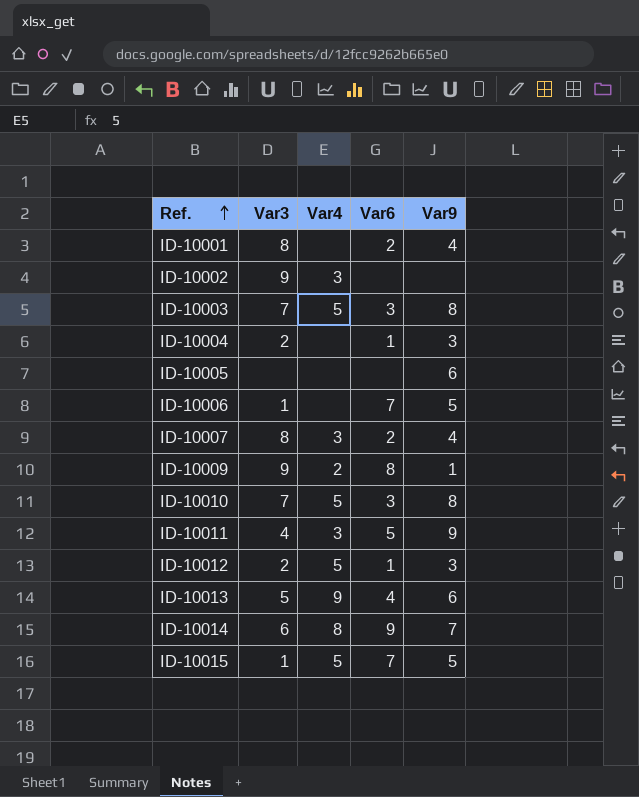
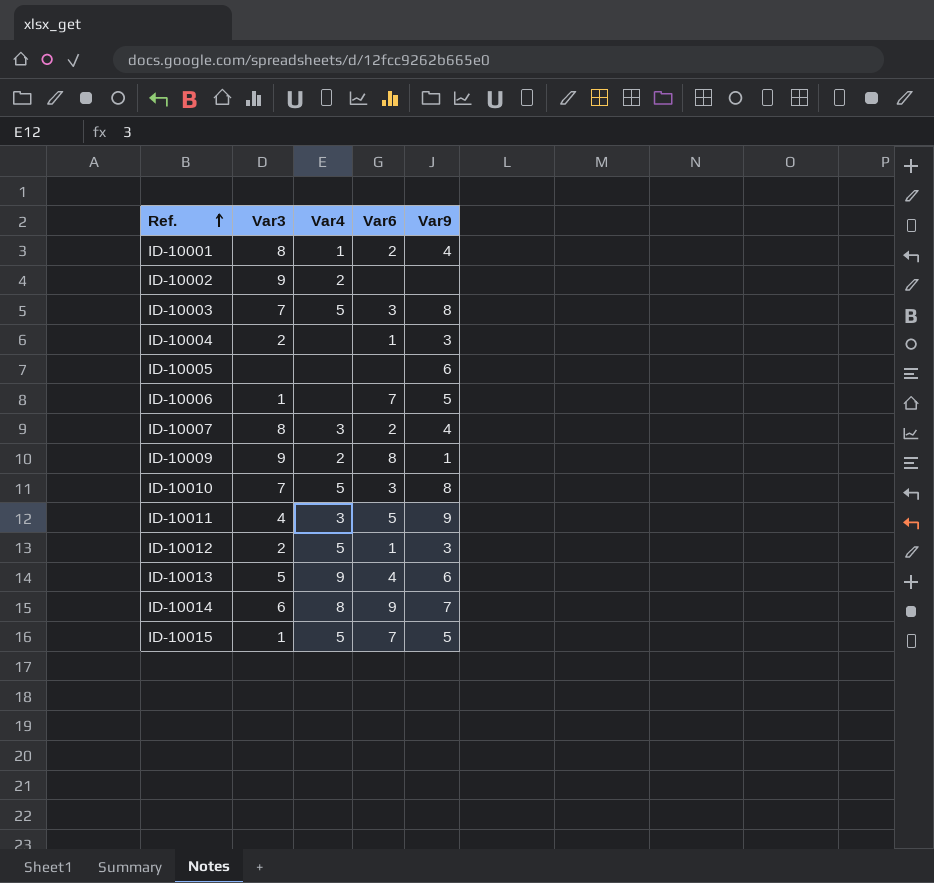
ID-10001 | Var4: none -> 1
ID-10002 | Var4: 3 -> 2

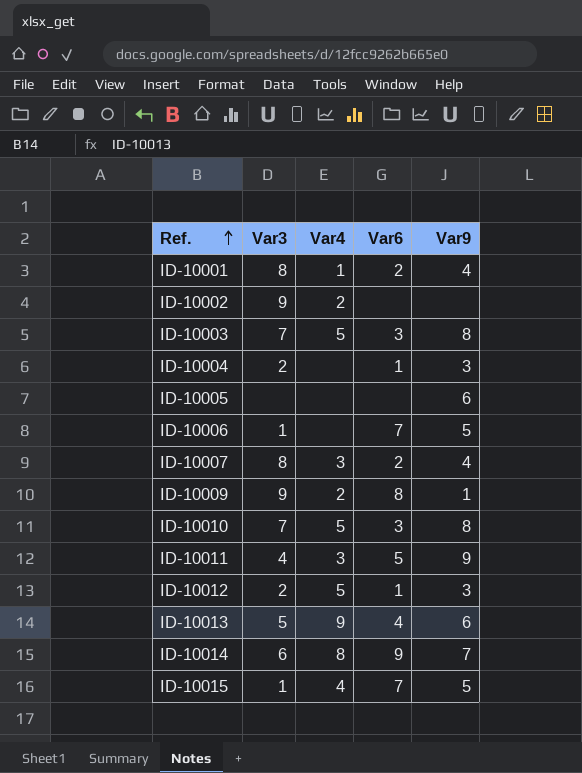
ID-10015 | Var4: 5 -> 4

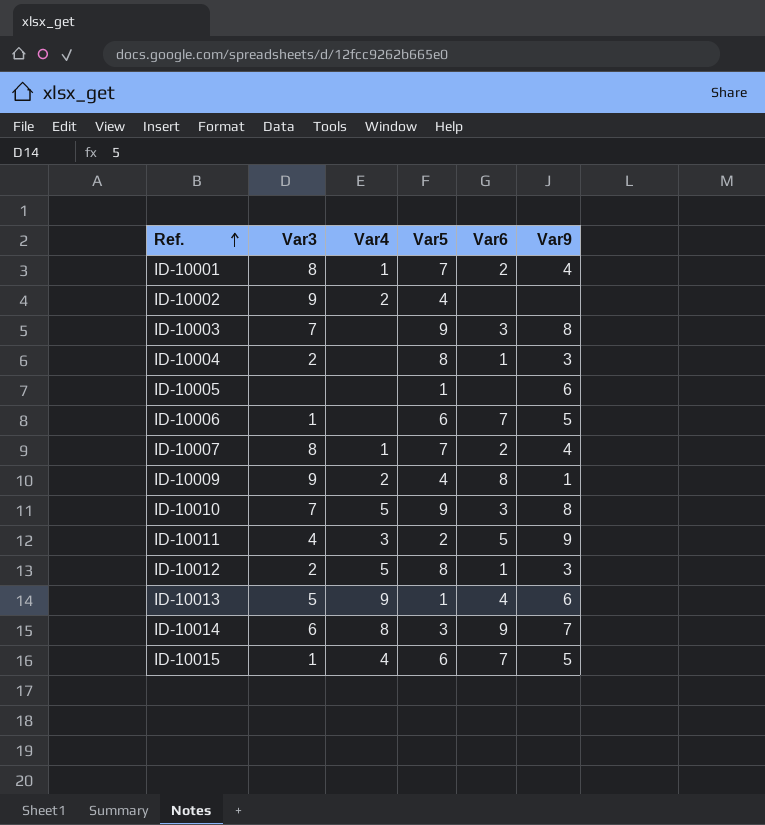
column Var5 | position: none -> 4
ID-10003 | Var4: 5 -> none
ID-10007 | Var4: 3 -> 1

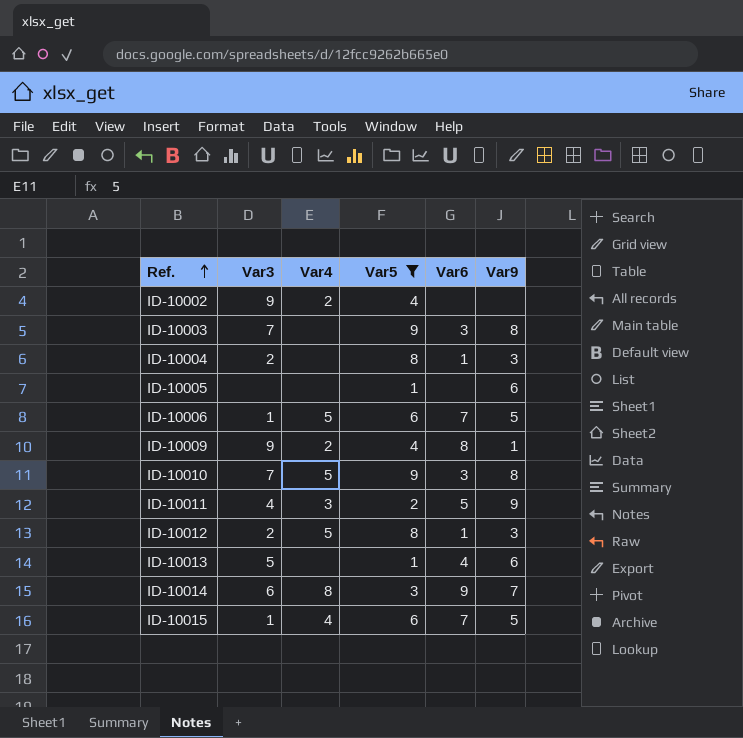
filter: none -> Var5 != 7
ID-10006 | Var4: none -> 5
ID-10013 | Var4: 9 -> none

